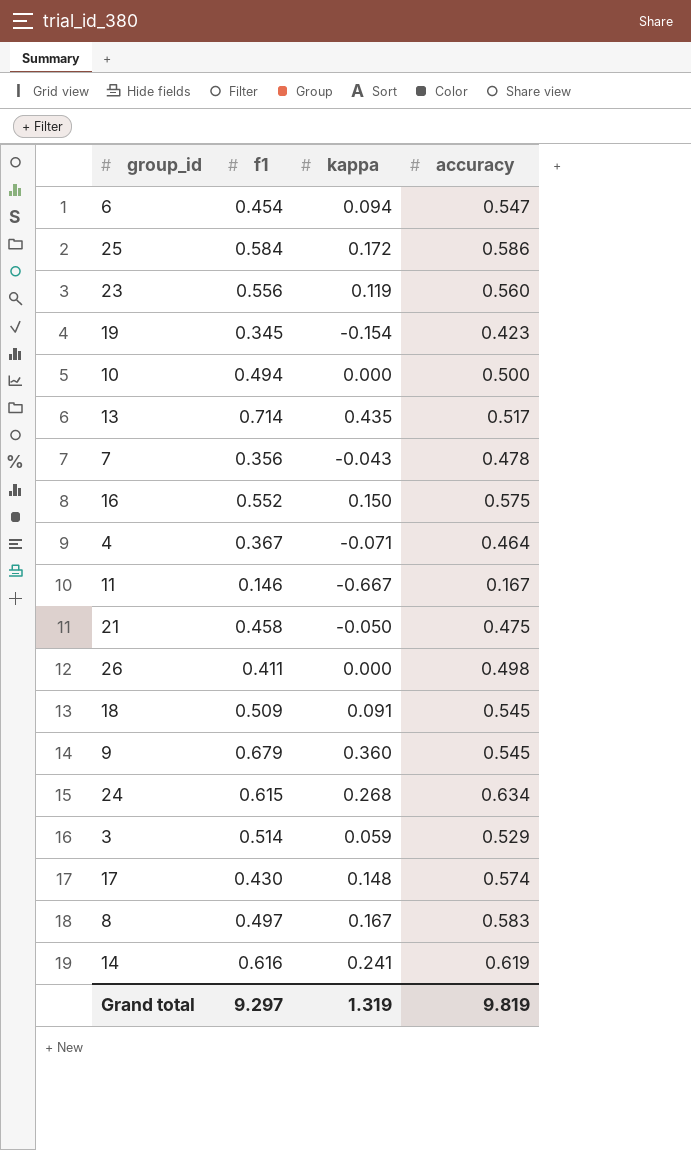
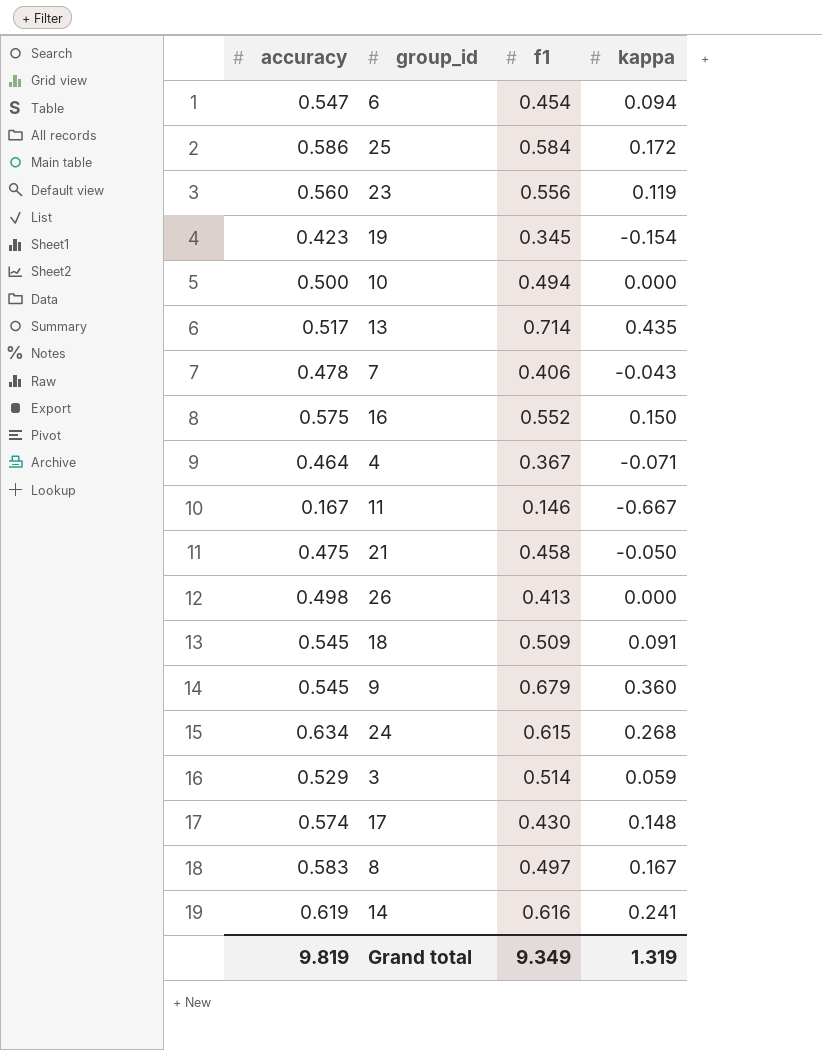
column accuracy | position: 4 -> 1
7 | f1: 0.356 -> 0.406
26 | f1: 0.411 -> 0.413
Grand total | f1: 9.297 -> 9.349

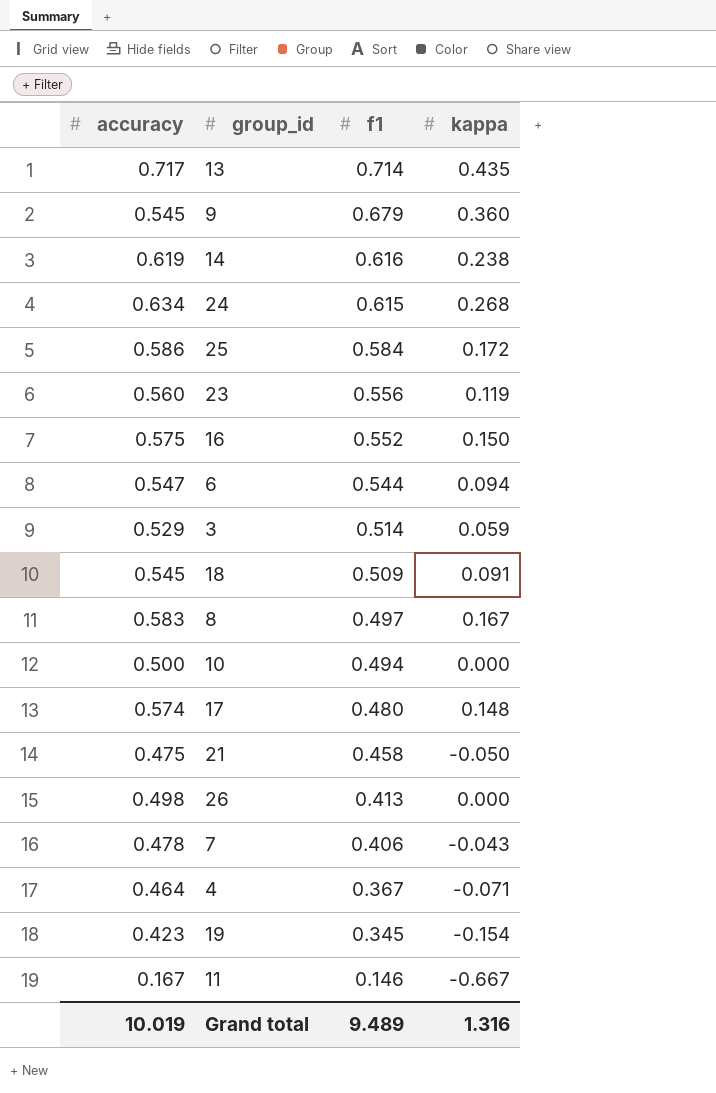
row order: none -> f1 descending
13 | accuracy: 0.517 -> 0.717
14 | kappa: 0.241 -> 0.238
6 | f1: 0.454 -> 0.544
17 | f1: 0.430 -> 0.480
Grand total | accuracy: 9.819 -> 10.019
Grand total | f1: 9.349 -> 9.489
Grand total | kappa: 1.319 -> 1.316

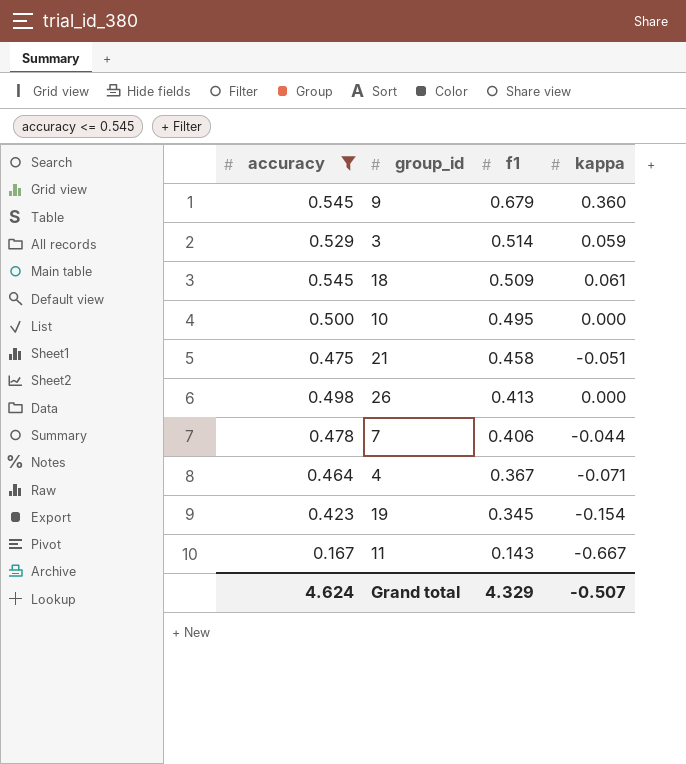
filter: none -> accuracy <= 0.545
18 | kappa: 0.091 -> 0.061
10 | f1: 0.494 -> 0.495
21 | kappa: -0.050 -> -0.051
7 | kappa: -0.043 -> -0.044
11 | f1: 0.146 -> 0.143
Grand total | accuracy: 10.019 -> 4.624
Grand total | f1: 9.489 -> 4.329
Grand total | kappa: 1.316 -> -0.507

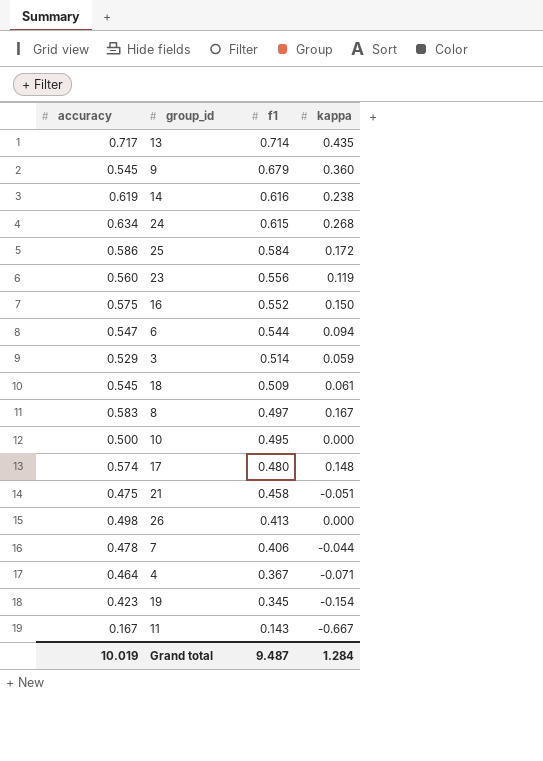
filter: accuracy <= 0.545 -> none
Grand total | accuracy: 4.624 -> 10.019
Grand total | f1: 4.329 -> 9.487
Grand total | kappa: -0.507 -> 1.284

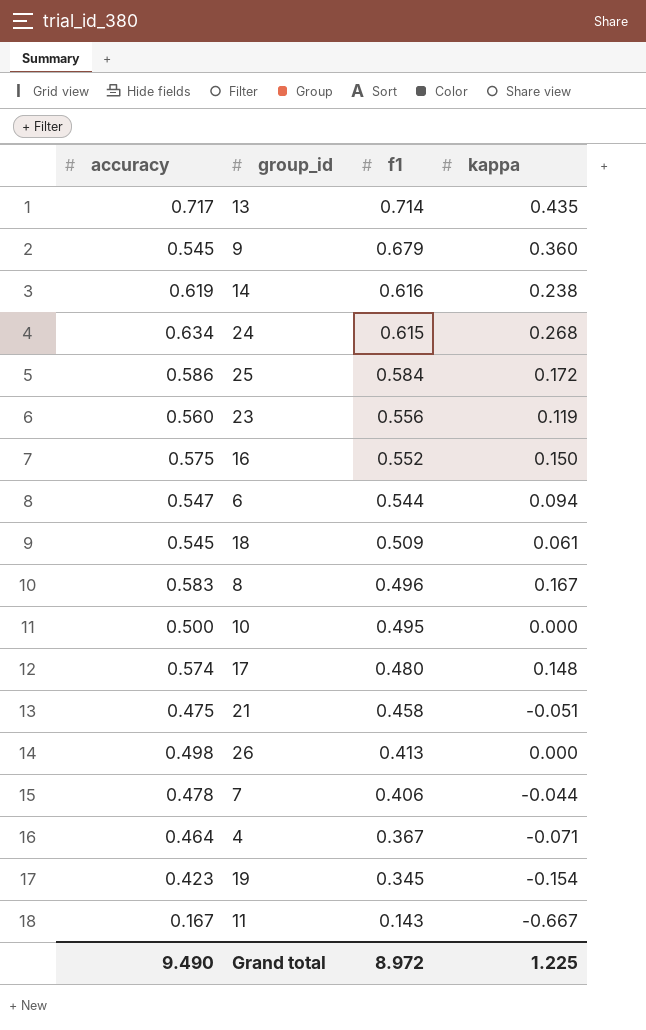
row 3: 0.529 | 0.514 | 0.059 -> none
8 | f1: 0.497 -> 0.496
Grand total | accuracy: 10.019 -> 9.490
Grand total | f1: 9.487 -> 8.972
Grand total | kappa: 1.284 -> 1.225

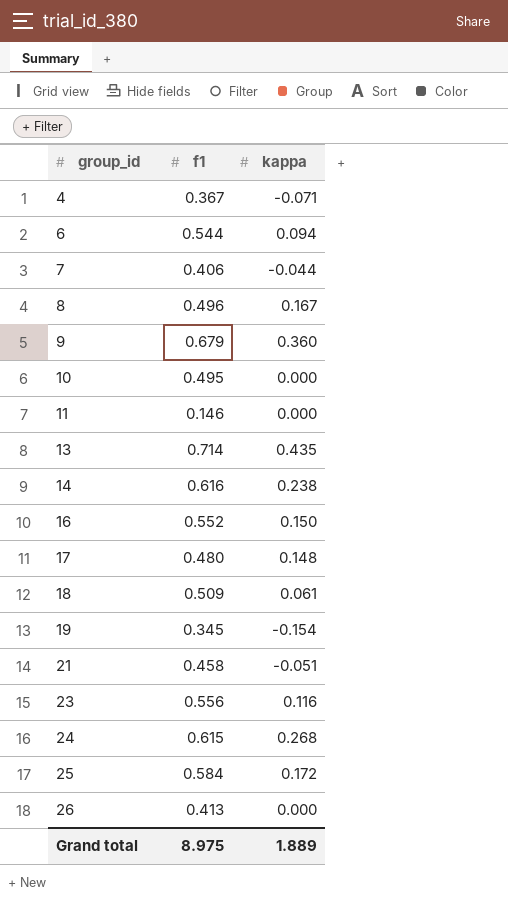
row order: f1 descending -> group_id ascending
column accuracy | position: 1 -> none
11 | f1: 0.143 -> 0.146
11 | kappa: -0.667 -> 0.000
23 | kappa: 0.119 -> 0.116
Grand total | f1: 8.972 -> 8.975
Grand total | kappa: 1.225 -> 1.889

